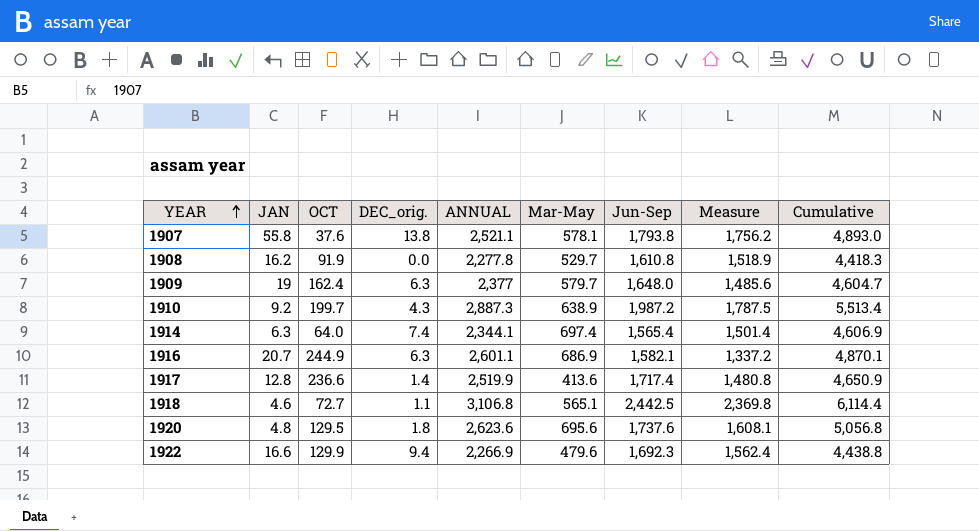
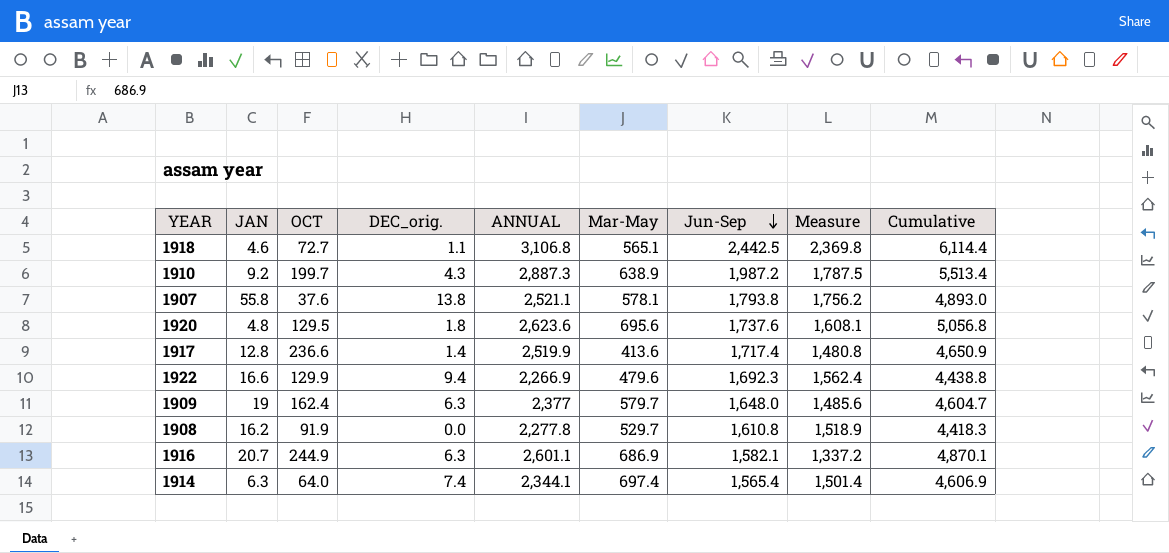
row order: YEAR ascending -> Jun-Sep descending

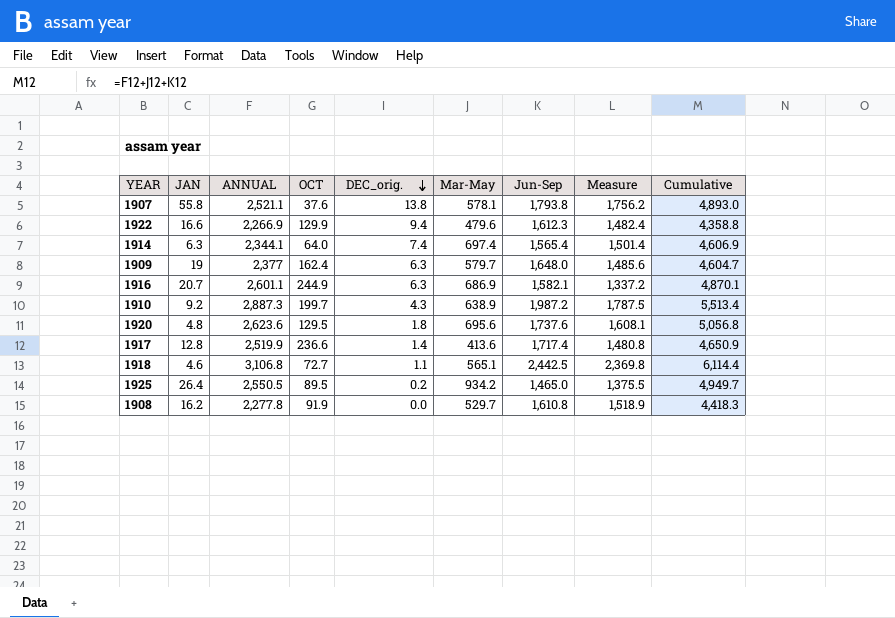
row order: Jun-Sep descending -> DEC_orig. descending
column ANNUAL | position: 5 -> 3
1922 | Jun-Sep: 1,692.3 -> 1,612.3
1922 | Measure: 1,562.4 -> 1,482.4
1922 | Cumulative: 4,438.8 -> 4,358.8
row 1925: none -> 26.4 | 2,550.5 | 89.5 | 0.2 | 934.2 | 1,465.0 | 1,375.5 | 4,949.7

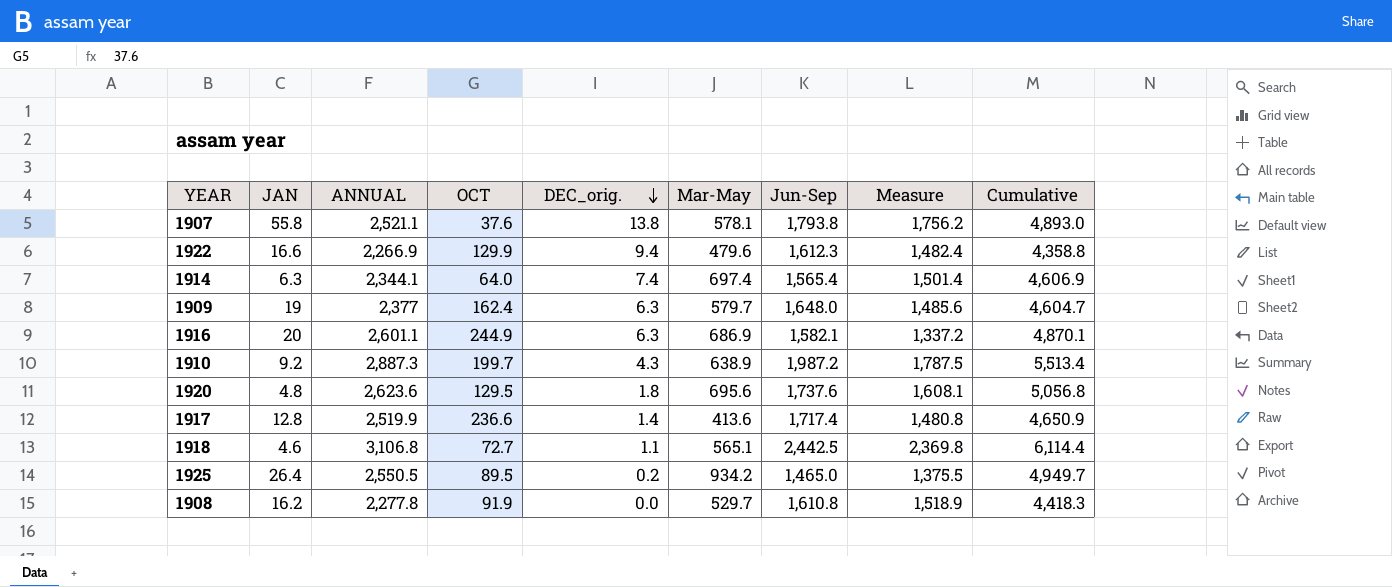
1916 | JAN: 20.7 -> 20

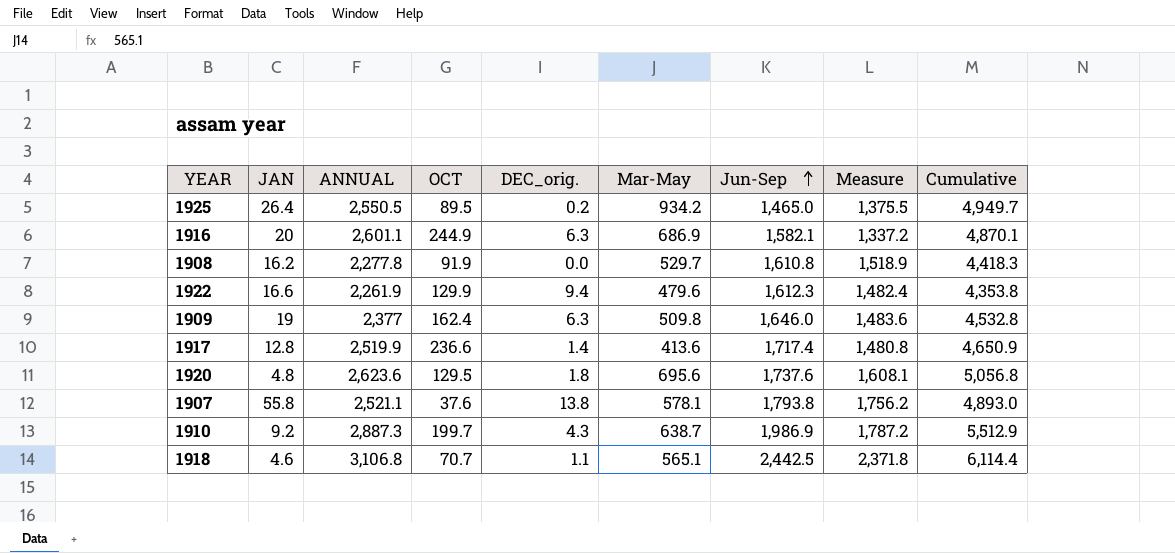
row order: DEC_orig. descending -> Jun-Sep ascending
row 1914: 6.3 | 2,344.1 | 64.0 | 7.4 | 697.4 | 1,565.4 | 1,501.4 | 4,606.9 -> none
1922 | ANNUAL: 2,266.9 -> 2,261.9
1922 | Cumulative: 4,358.8 -> 4,353.8
1909 | Mar-May: 579.7 -> 509.8
1909 | Jun-Sep: 1,648.0 -> 1,646.0
1909 | Measure: 1,485.6 -> 1,483.6
1909 | Cumulative: 4,604.7 -> 4,532.8
1910 | Mar-May: 638.9 -> 638.7
1910 | Jun-Sep: 1,987.2 -> 1,986.9
1910 | Measure: 1,787.5 -> 1,787.2
1910 | Cumulative: 5,513.4 -> 5,512.9
1918 | OCT: 72.7 -> 70.7
1918 | Measure: 2,369.8 -> 2,371.8

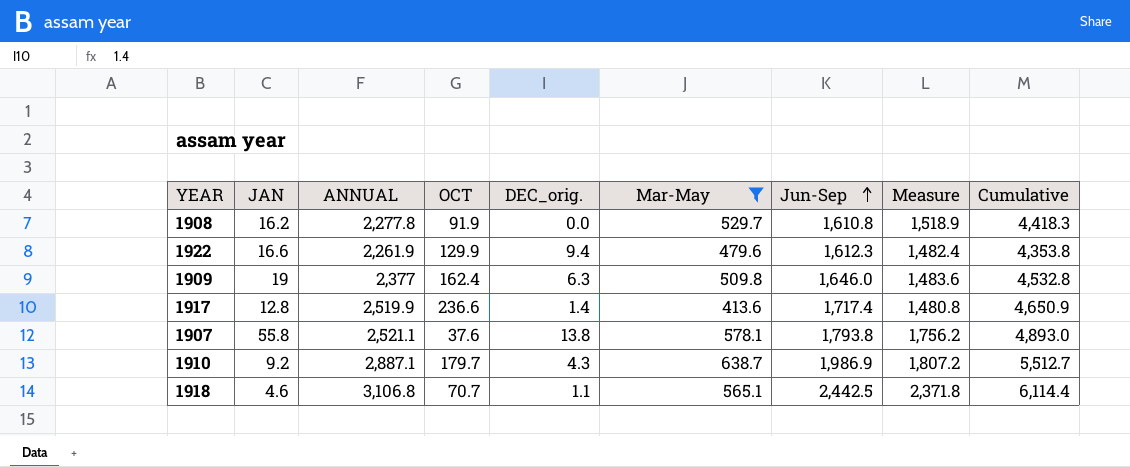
filter: none -> Mar-May <= 638.7
1910 | ANNUAL: 2,887.3 -> 2,887.1
1910 | OCT: 199.7 -> 179.7
1910 | Measure: 1,787.2 -> 1,807.2
1910 | Cumulative: 5,512.9 -> 5,512.7

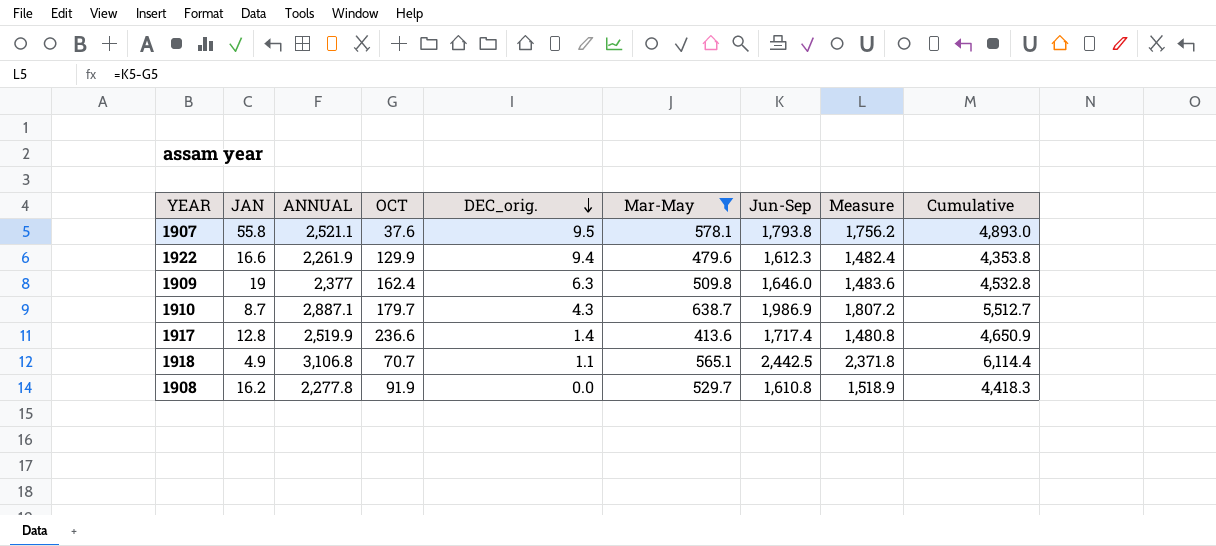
row order: Jun-Sep ascending -> DEC_orig. descending
1907 | DEC_orig.: 13.8 -> 9.5
1910 | JAN: 9.2 -> 8.7
1918 | JAN: 4.6 -> 4.9

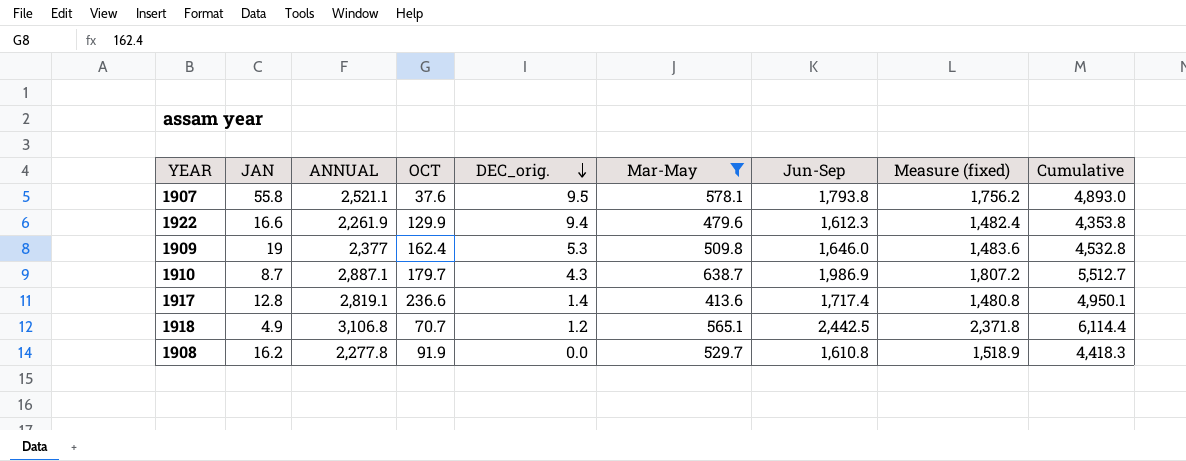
column name: Measure -> Measure (fixed)
1909 | DEC_orig.: 6.3 -> 5.3
1917 | ANNUAL: 2,519.9 -> 2,819.1
1917 | Cumulative: 4,650.9 -> 4,950.1
1918 | DEC_orig.: 1.1 -> 1.2

